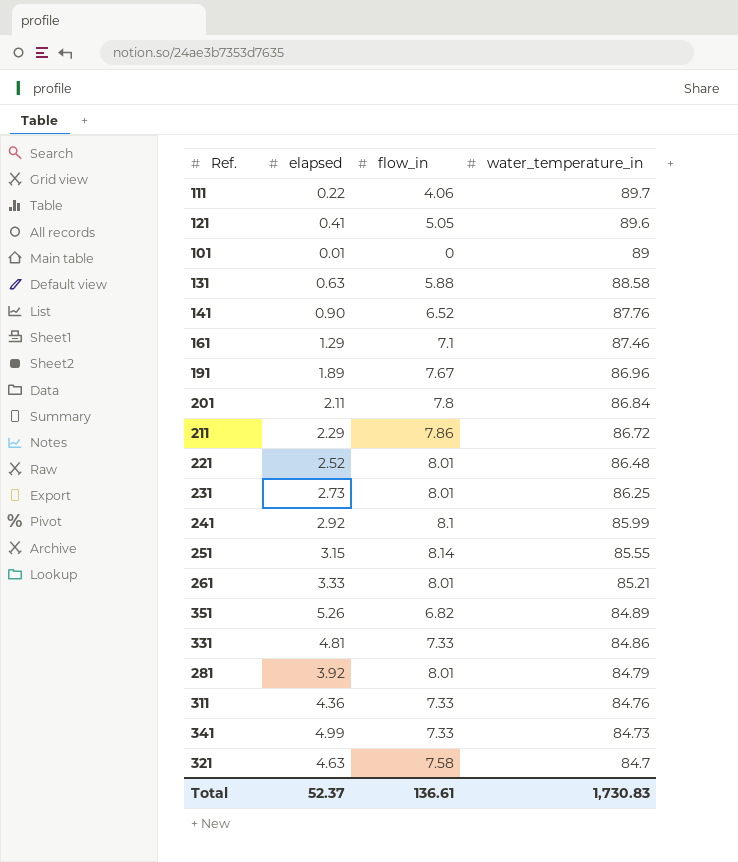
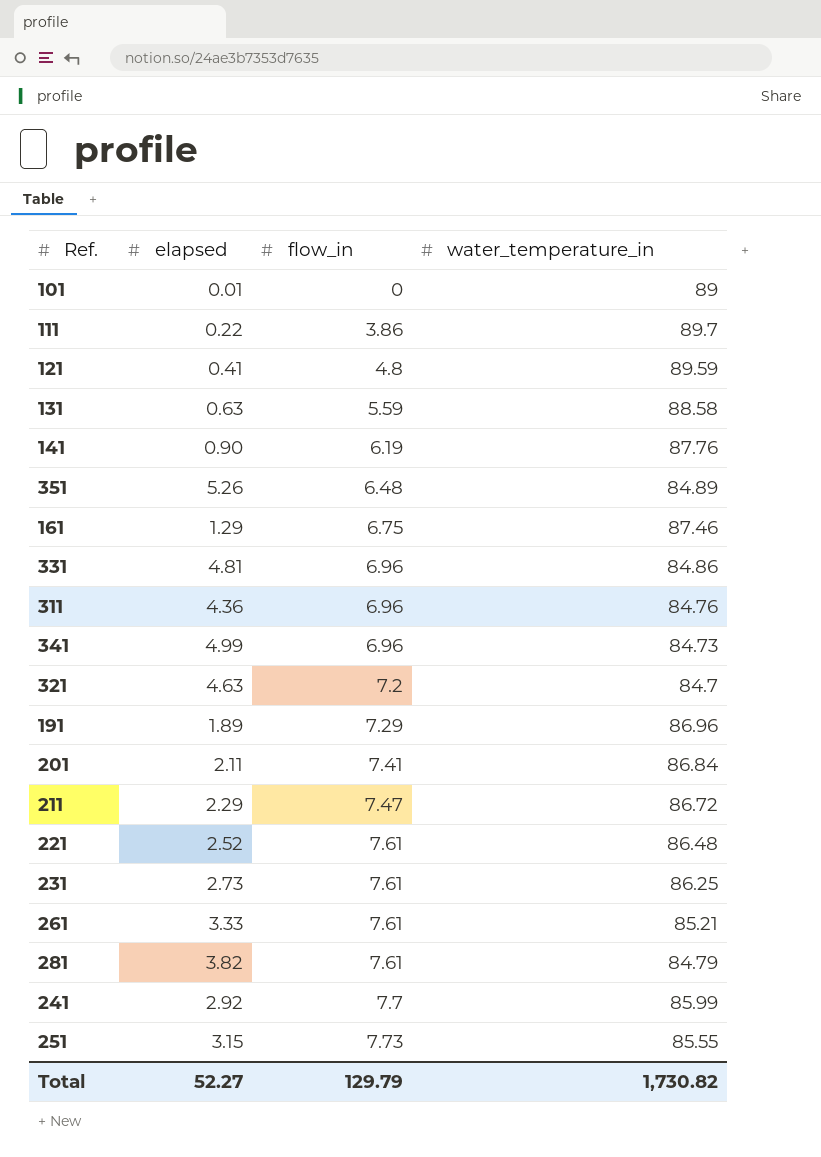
row order: water_temperature_in descending -> flow_in ascending
111 | flow_in: 4.06 -> 3.86
121 | flow_in: 5.05 -> 4.8
121 | water_temperature_in: 89.6 -> 89.59
131 | flow_in: 5.88 -> 5.59
141 | flow_in: 6.52 -> 6.19
351 | flow_in: 6.82 -> 6.48
161 | flow_in: 7.1 -> 6.75
331 | flow_in: 7.33 -> 6.96
311 | flow_in: 7.33 -> 6.96
341 | flow_in: 7.33 -> 6.96
321 | flow_in: 7.58 -> 7.2
191 | flow_in: 7.67 -> 7.29
201 | flow_in: 7.8 -> 7.41
211 | flow_in: 7.86 -> 7.47
221 | flow_in: 8.01 -> 7.61
231 | flow_in: 8.01 -> 7.61
261 | flow_in: 8.01 -> 7.61
281 | elapsed: 3.92 -> 3.82
281 | flow_in: 8.01 -> 7.61
241 | flow_in: 8.1 -> 7.7
251 | flow_in: 8.14 -> 7.73
Total | elapsed: 52.37 -> 52.27
Total | flow_in: 136.61 -> 129.79
Total | water_temperature_in: 1,730.83 -> 1,730.82

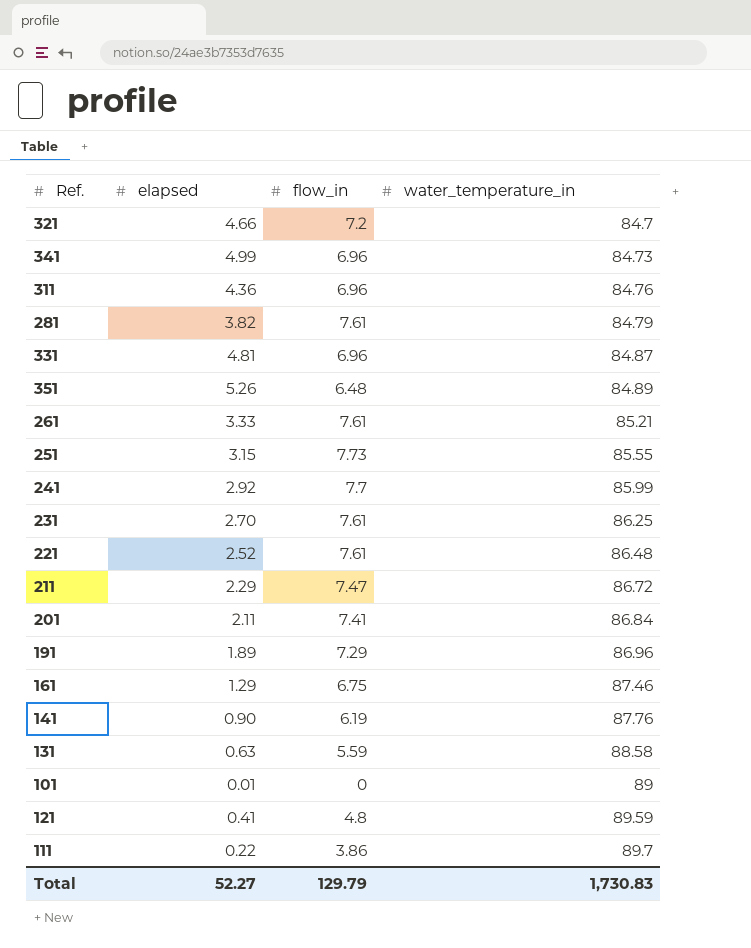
row order: flow_in ascending -> water_temperature_in ascending
321 | elapsed: 4.63 -> 4.66
331 | water_temperature_in: 84.86 -> 84.87
231 | elapsed: 2.73 -> 2.70
Total | water_temperature_in: 1,730.82 -> 1,730.83

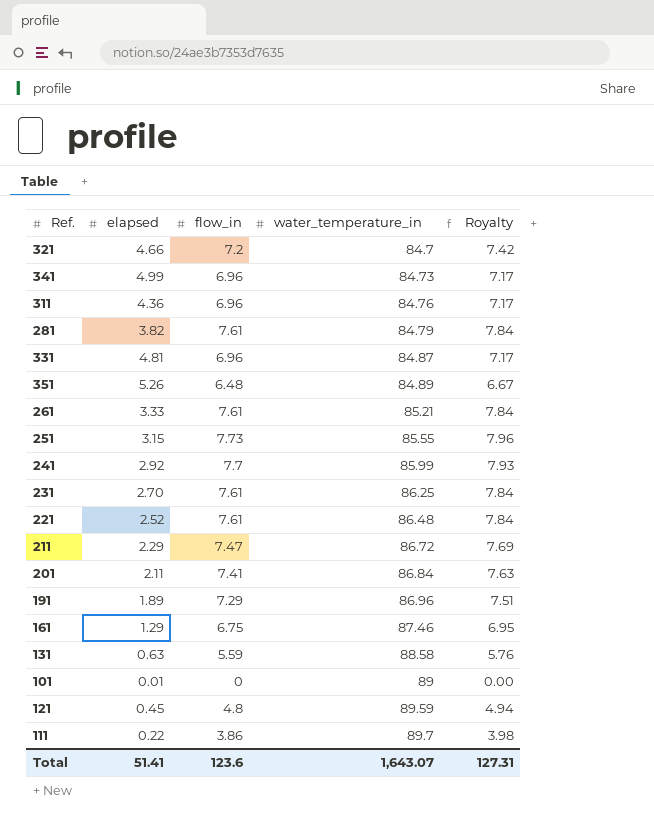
column Royalty | formula: none -> [flow_in] * 1.03
row 141: 0.90 | 6.19 | 87.76 -> none
121 | elapsed: 0.41 -> 0.45
Total | elapsed: 52.27 -> 51.41
Total | flow_in: 129.79 -> 123.6
Total | water_temperature_in: 1,730.83 -> 1,643.07

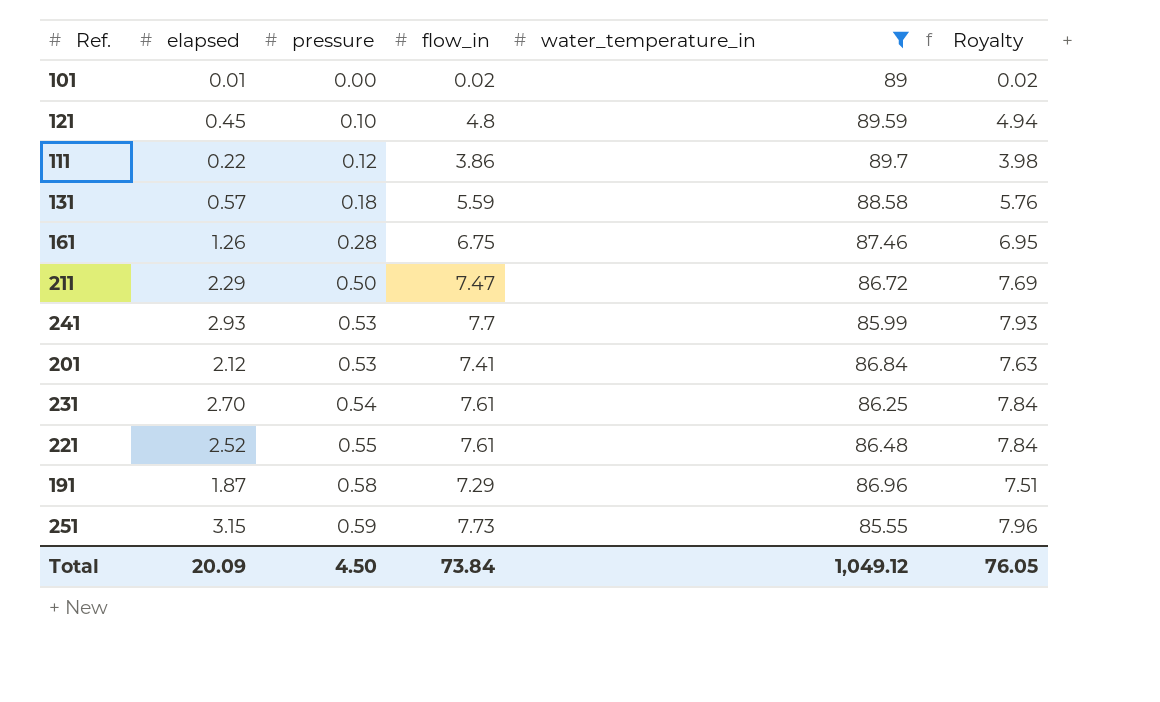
filter: none -> water_temperature_in >= 85.55
row order: water_temperature_in ascending -> pressure ascending
column pressure | position: none -> 3
101 | flow_in: 0 -> 0.02
101 | Royalty: 0.00 -> 0.02
131 | elapsed: 0.63 -> 0.57
161 | elapsed: 1.29 -> 1.26
241 | elapsed: 2.92 -> 2.93
201 | elapsed: 2.11 -> 2.12
191 | elapsed: 1.89 -> 1.87
Total | elapsed: 51.41 -> 20.09
Total | flow_in: 123.6 -> 73.84
Total | water_temperature_in: 1,643.07 -> 1,049.12
Total | Royalty: 127.31 -> 76.05

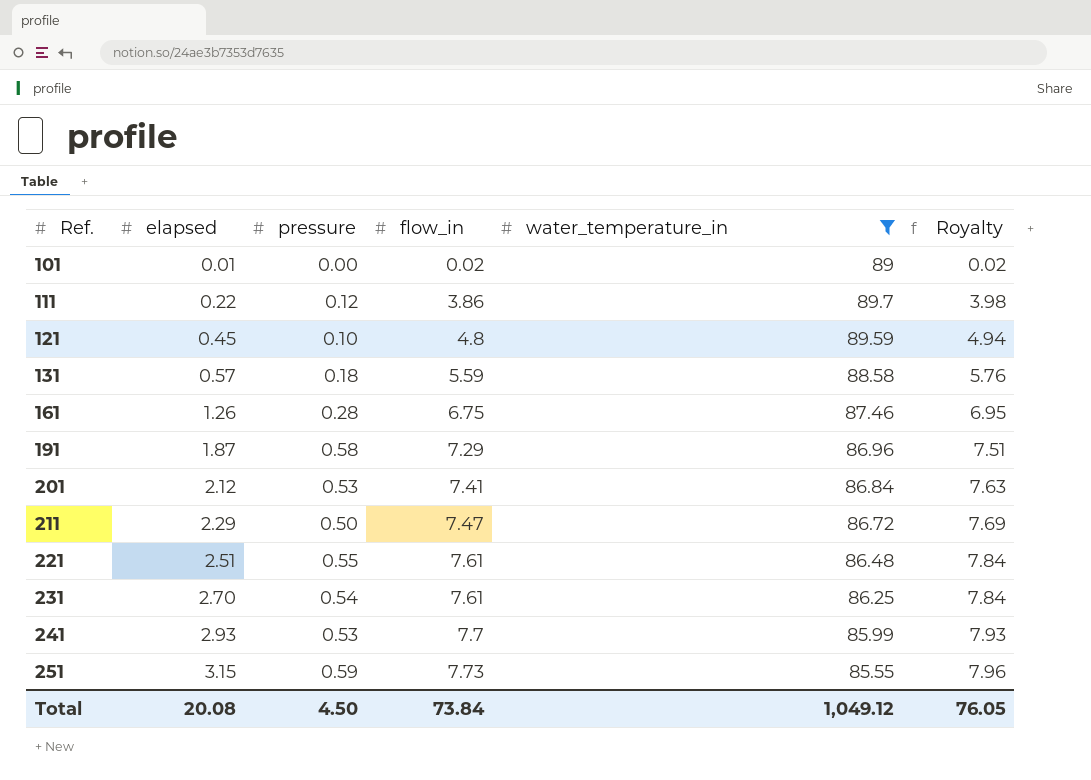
row order: pressure ascending -> Ref. ascending
221 | elapsed: 2.52 -> 2.51
Total | elapsed: 20.09 -> 20.08

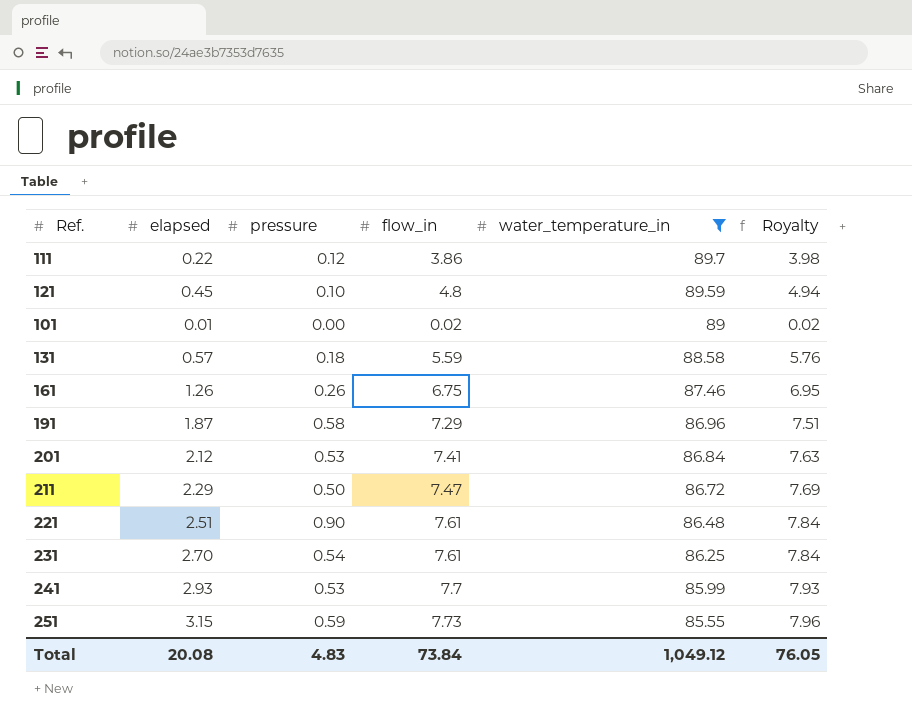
row order: Ref. ascending -> water_temperature_in descending
161 | pressure: 0.28 -> 0.26
221 | pressure: 0.55 -> 0.90
Total | pressure: 4.50 -> 4.83

